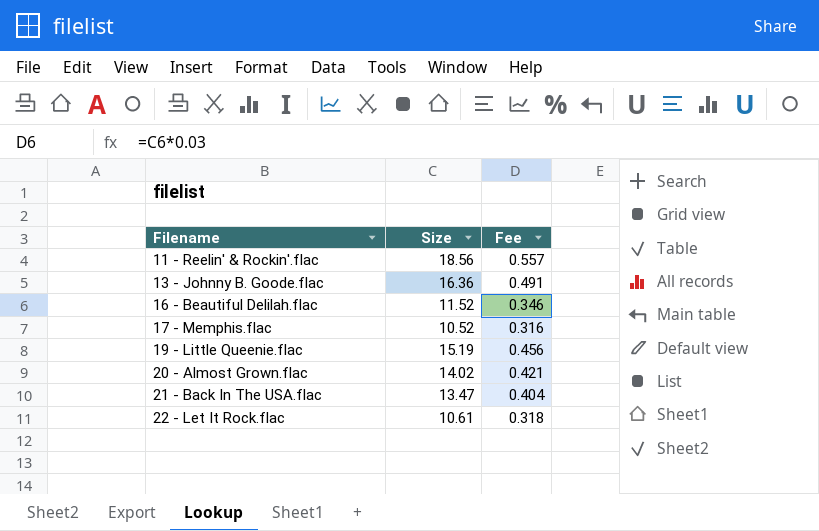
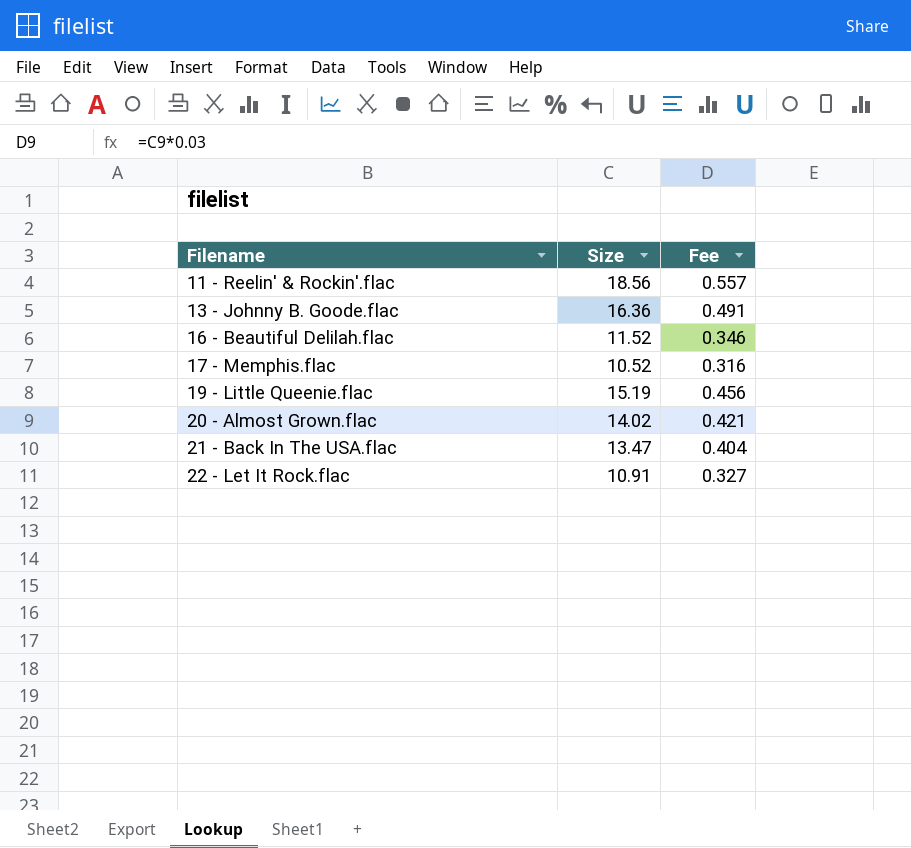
22 - Let It Rock.flac | Size: 10.61 -> 10.91
22 - Let It Rock.flac | Fee: 0.318 -> 0.327

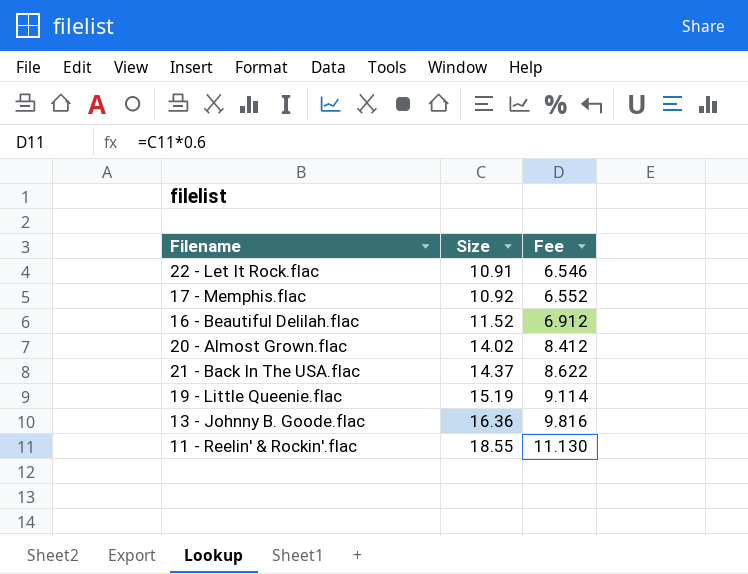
row order: Filename ascending -> Size ascending
column Fee | formula: [Size] * 0.03 -> [Size] * 0.6
17 - Memphis.flac | Size: 10.52 -> 10.92
21 - Back In The USA.flac | Size: 13.47 -> 14.37
11 - Reelin' & Rockin'.flac | Size: 18.56 -> 18.55

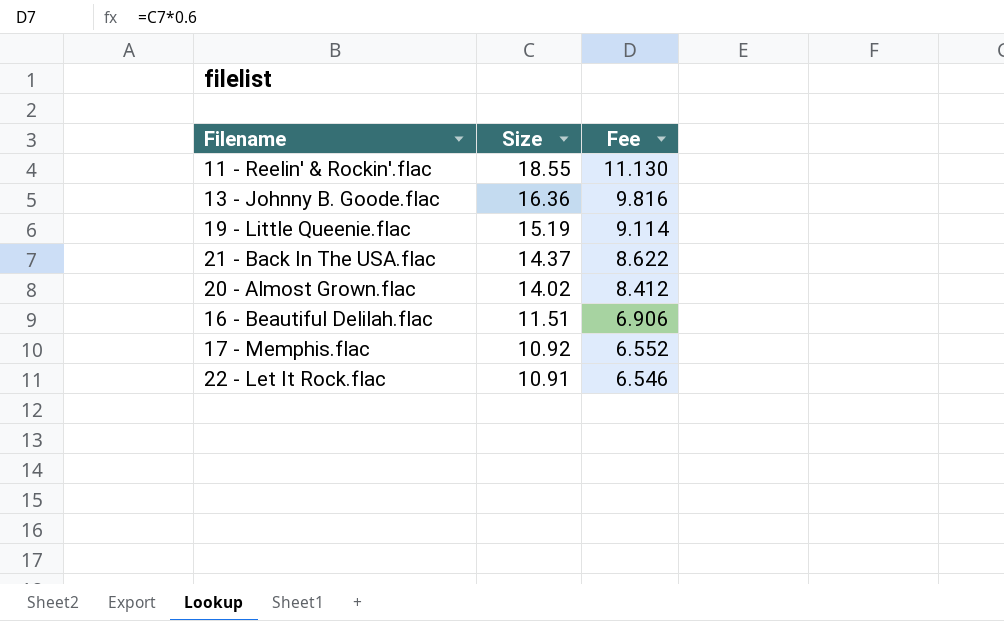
row order: Size ascending -> Size descending
16 - Beautiful Delilah.flac | Size: 11.52 -> 11.51
16 - Beautiful Delilah.flac | Fee: 6.912 -> 6.906

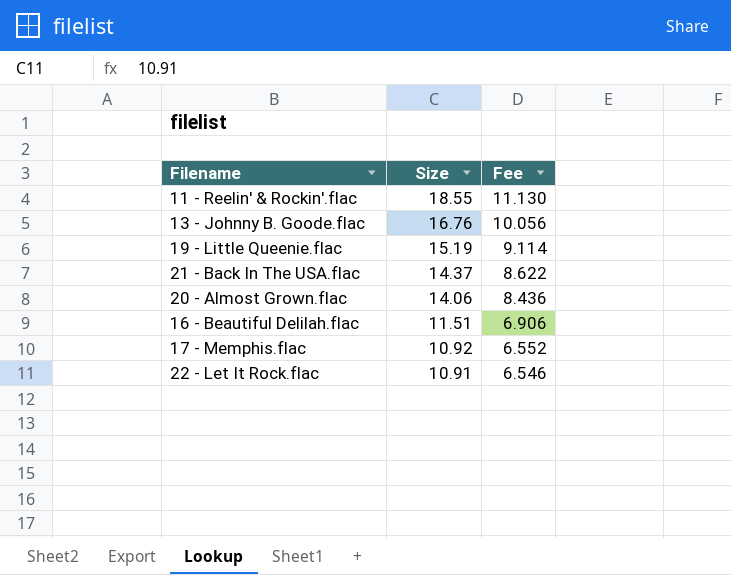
13 - Johnny B. Goode.flac | Size: 16.36 -> 16.76
13 - Johnny B. Goode.flac | Fee: 9.816 -> 10.056
20 - Almost Grown.flac | Size: 14.02 -> 14.06
20 - Almost Grown.flac | Fee: 8.412 -> 8.436

